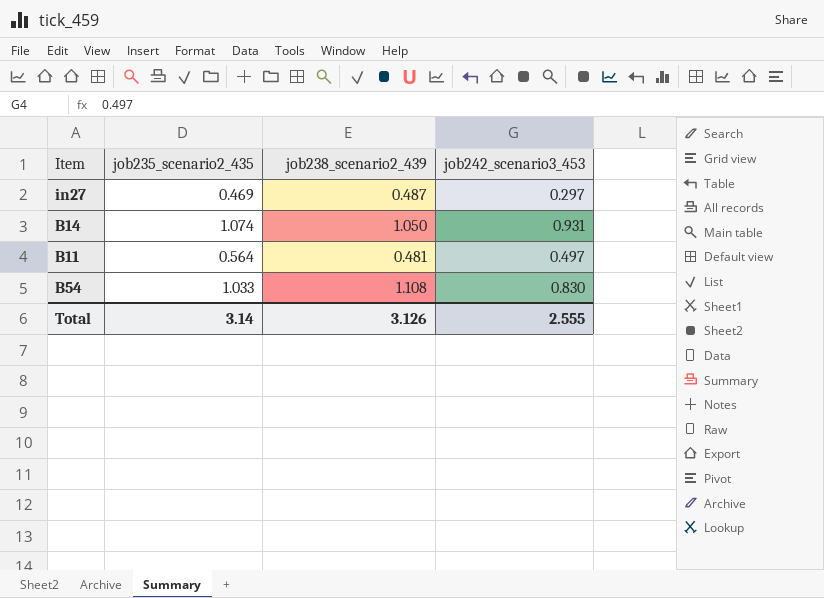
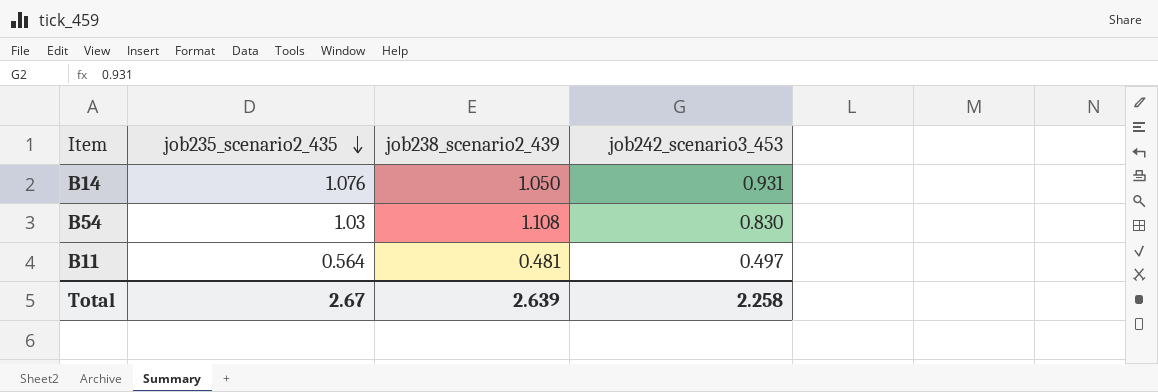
row order: none -> job235_scenario2_435 descending
row in27: 0.469 | 0.487 | 0.297 -> none
B14 | job235_scenario2_435: 1.074 -> 1.076
B54 | job235_scenario2_435: 1.033 -> 1.03
Total | job235_scenario2_435: 3.14 -> 2.67
Total | job238_scenario2_439: 3.126 -> 2.639
Total | job242_scenario3_453: 2.555 -> 2.258

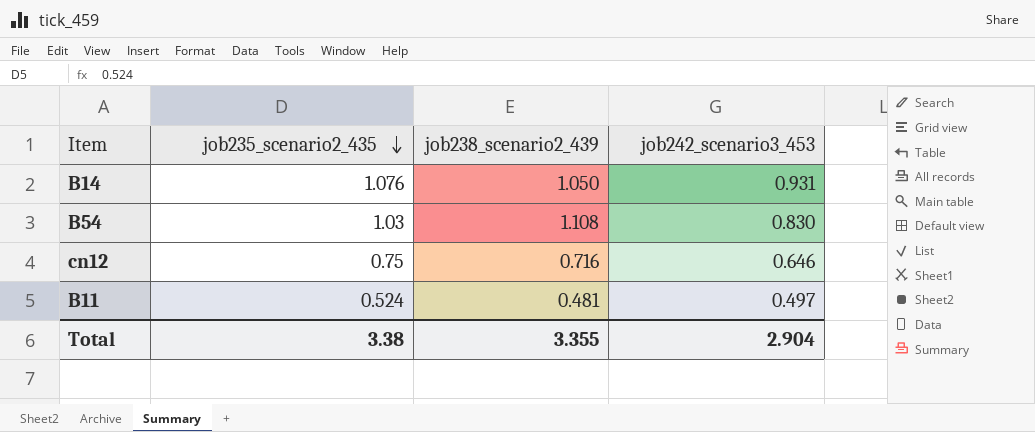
row cn12: none -> 0.75 | 0.716 | 0.646
B11 | job235_scenario2_435: 0.564 -> 0.524
Total | job235_scenario2_435: 2.67 -> 3.38
Total | job238_scenario2_439: 2.639 -> 3.355
Total | job242_scenario3_453: 2.258 -> 2.904

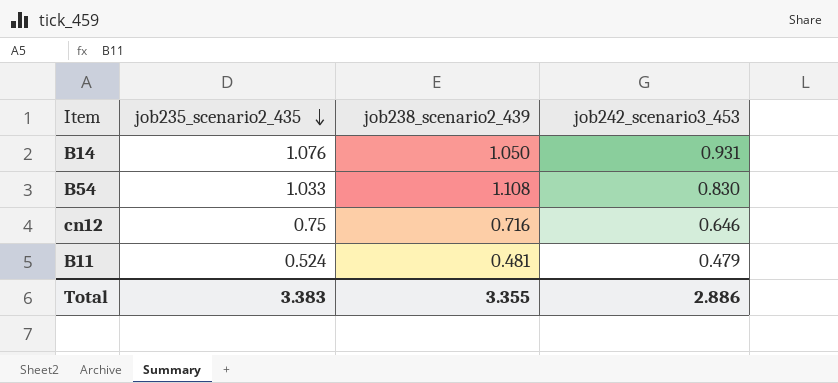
B54 | job235_scenario2_435: 1.03 -> 1.033
B11 | job242_scenario3_453: 0.497 -> 0.479
Total | job235_scenario2_435: 3.38 -> 3.383
Total | job242_scenario3_453: 2.904 -> 2.886

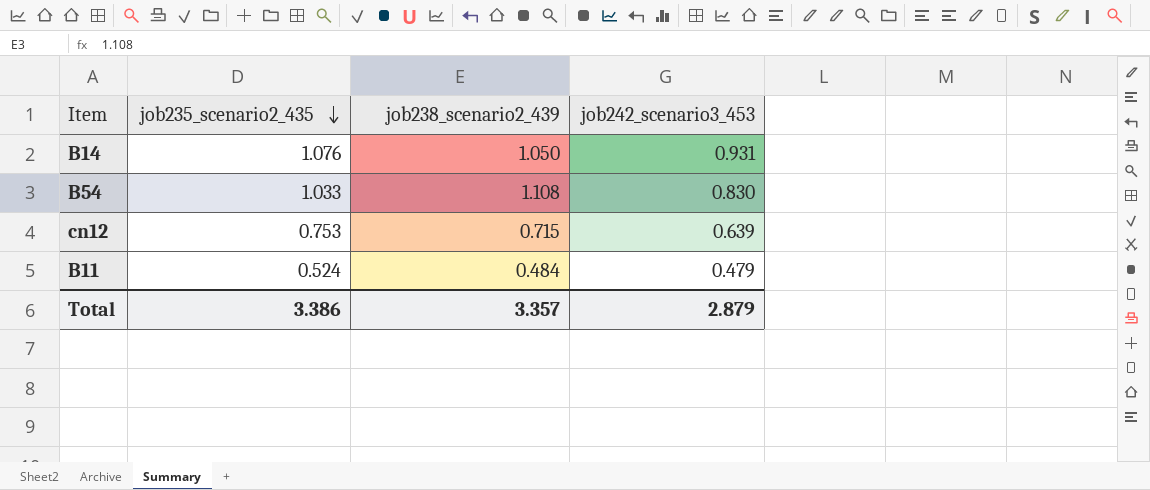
cn12 | job235_scenario2_435: 0.75 -> 0.753
cn12 | job238_scenario2_439: 0.716 -> 0.715
cn12 | job242_scenario3_453: 0.646 -> 0.639
B11 | job238_scenario2_439: 0.481 -> 0.484
Total | job235_scenario2_435: 3.383 -> 3.386
Total | job238_scenario2_439: 3.355 -> 3.357
Total | job242_scenario3_453: 2.886 -> 2.879

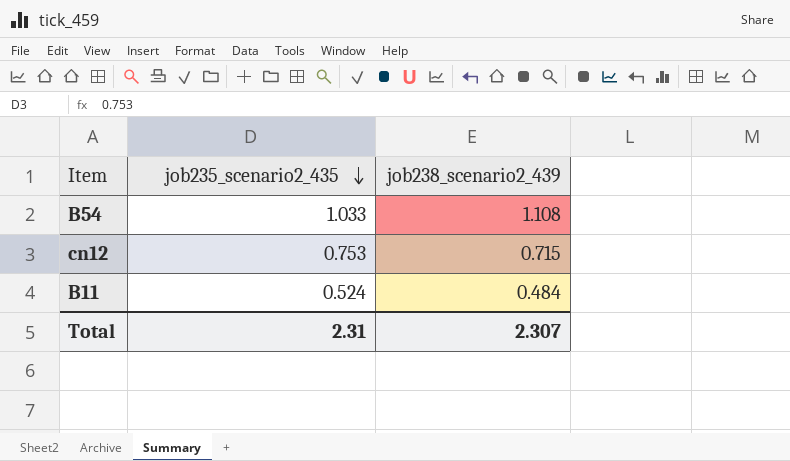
column job242_scenario3_453 | position: 4 -> none
row B14: 1.076 | 1.050 | 0.931 -> none
Total | job235_scenario2_435: 3.386 -> 2.31
Total | job238_scenario2_439: 3.357 -> 2.307

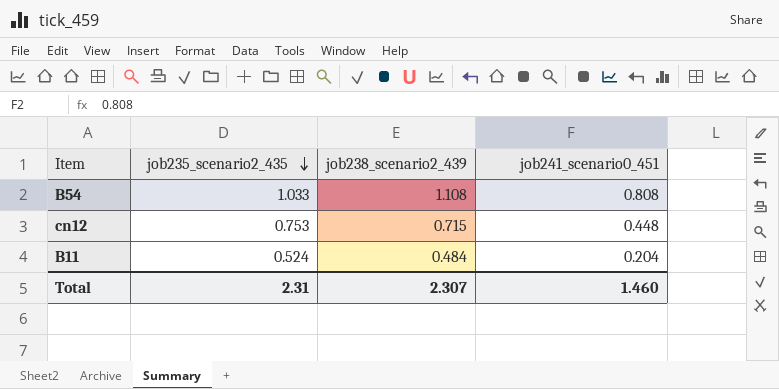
column job241_scenario0_451 | position: none -> 4

